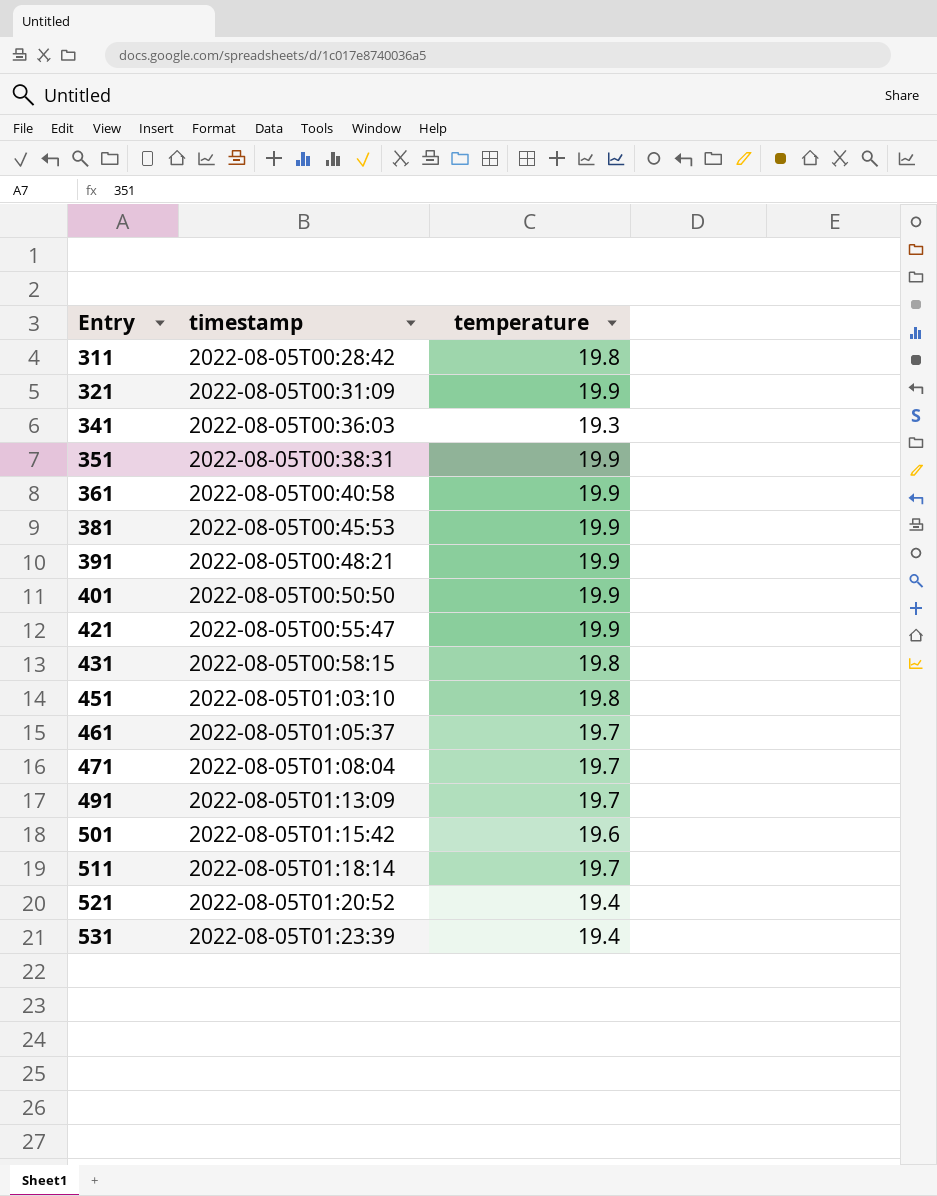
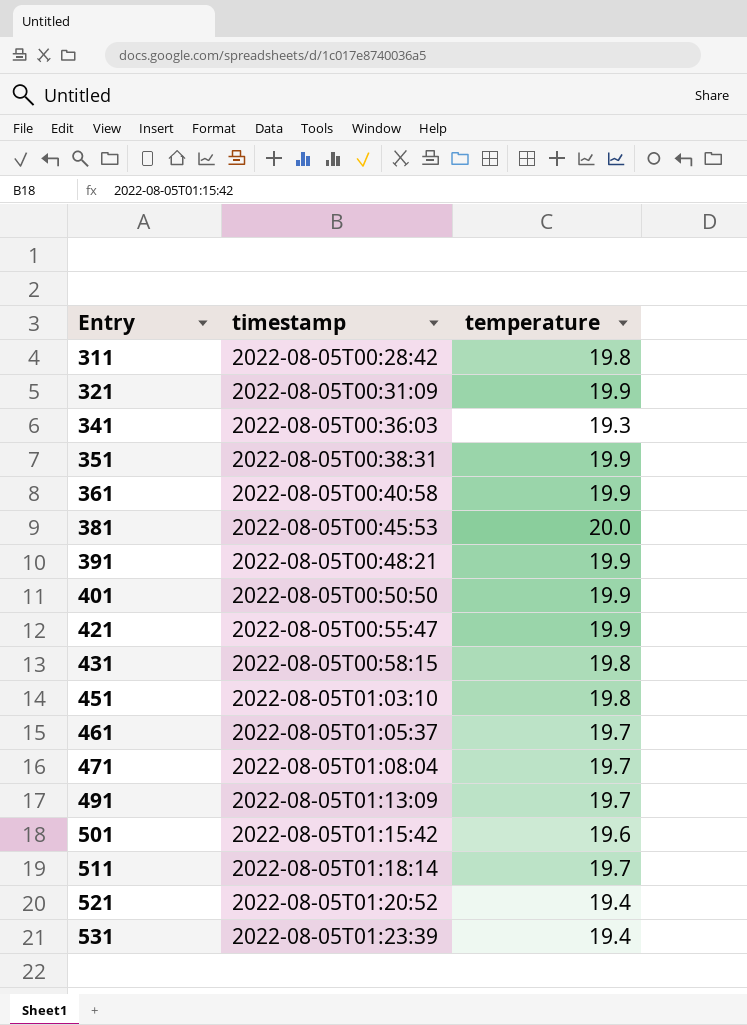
381 | temperature: 19.9 -> 20.0

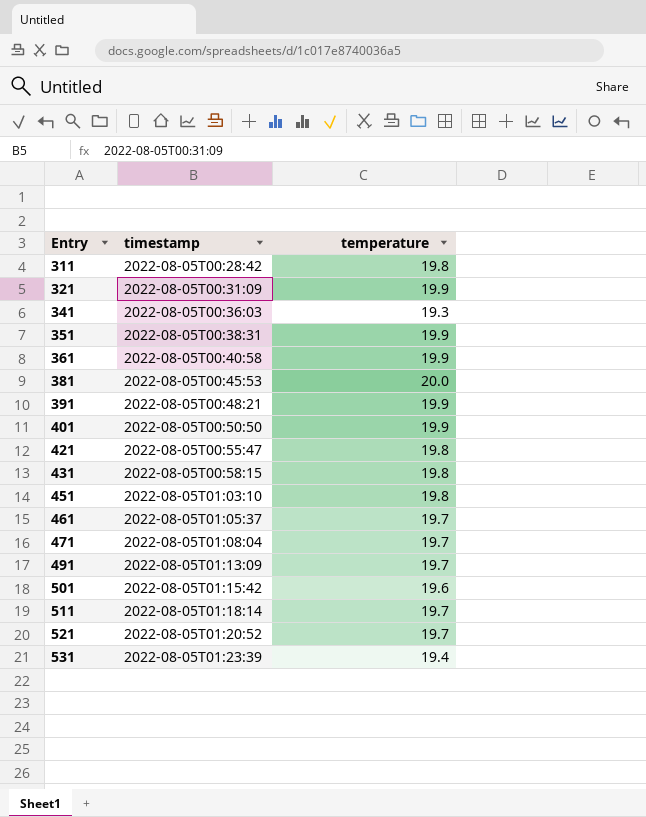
421 | temperature: 19.9 -> 19.8
521 | temperature: 19.4 -> 19.7

